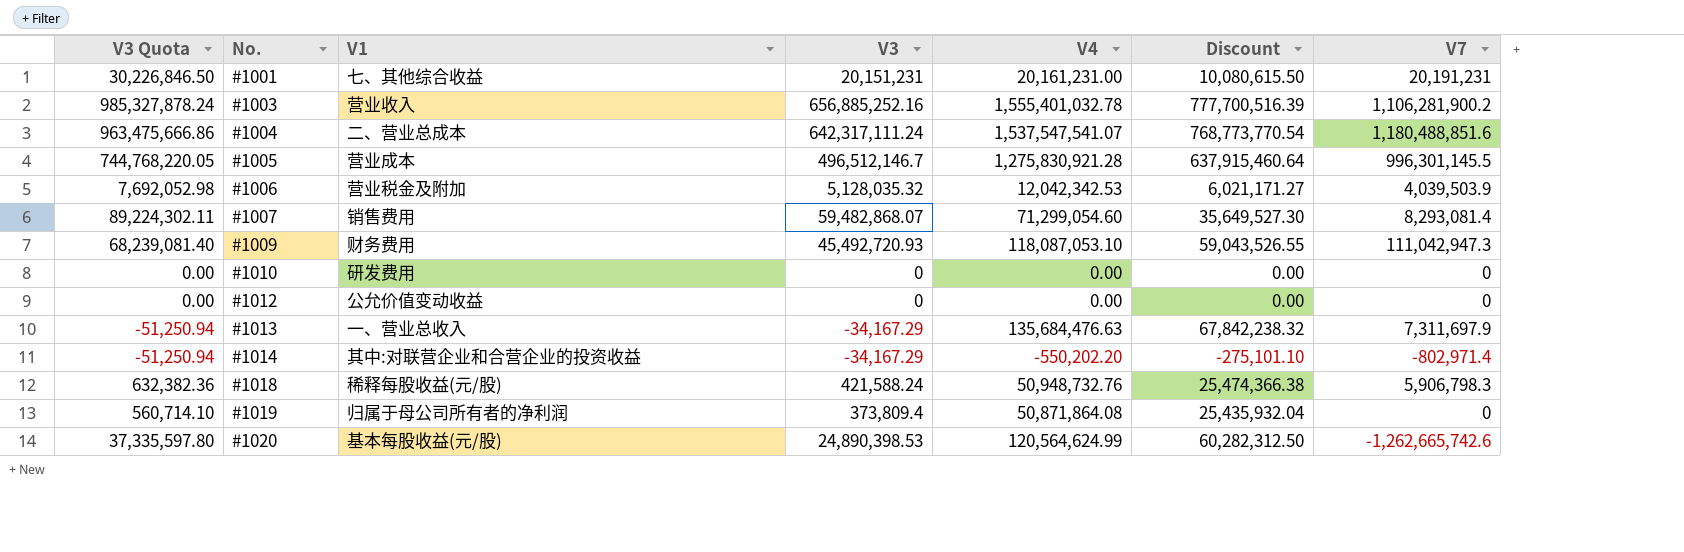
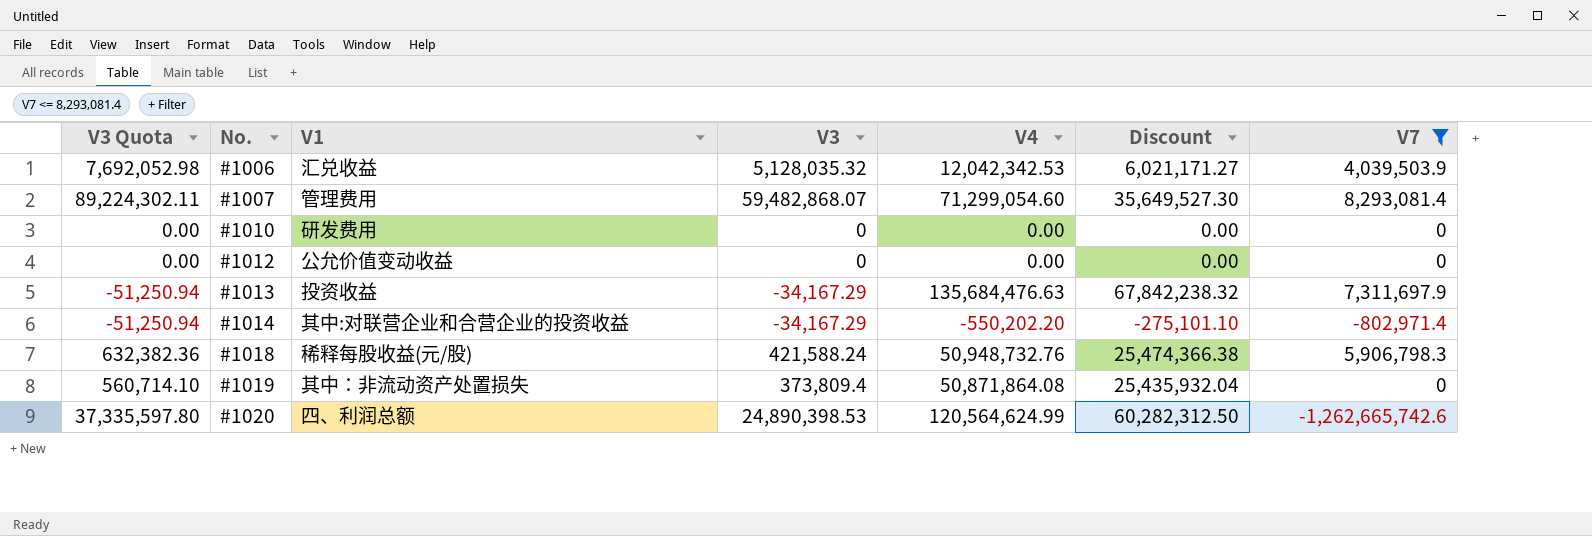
filter: none -> V7 <= 8,293,081.4
#1006 | V1: 营业税金及附加 -> 汇兑收益
#1007 | V1: 销售费用 -> 管理费用
#1013 | V1: 一、营业总收入 -> 投资收益
#1019 | V1: 归属于母公司所有者的净利润 -> 其中：非流动资产处置损失
#1020 | V1: 基本每股收益(元/股) -> 四、利润总额

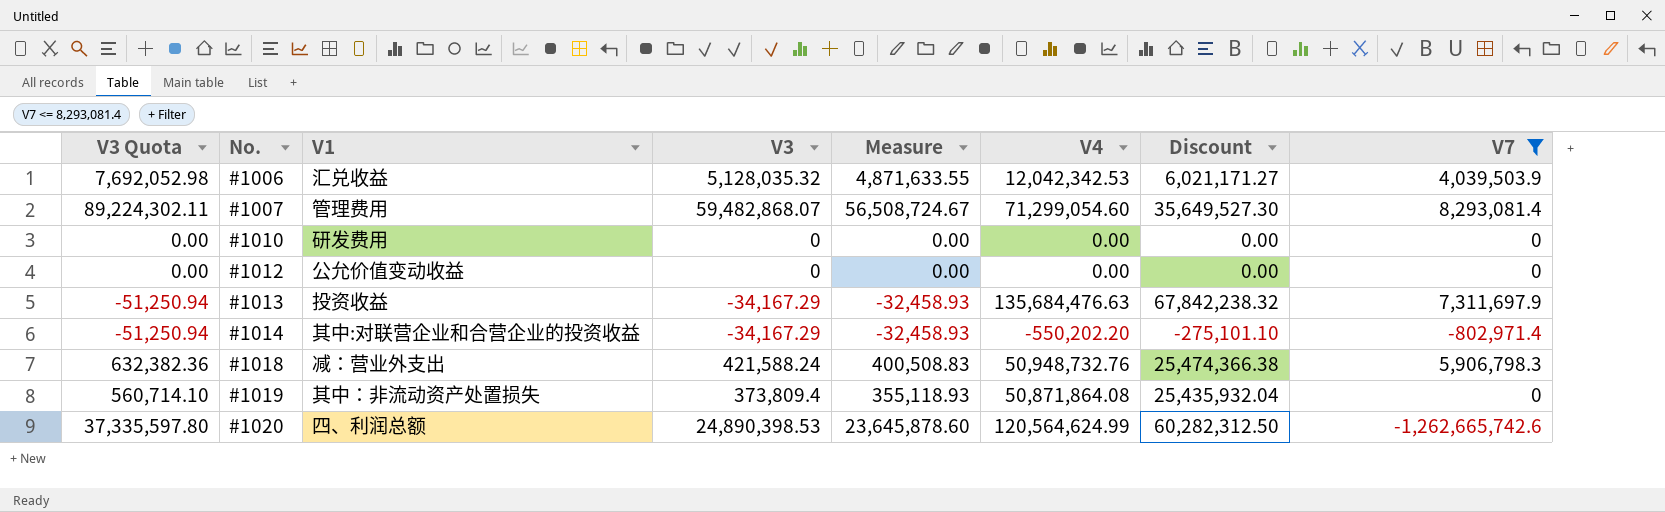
column Measure | formula: none -> [V3] * 0.95
#1018 | V1: 稀释每股收益(元/股) -> 减：营业外支出

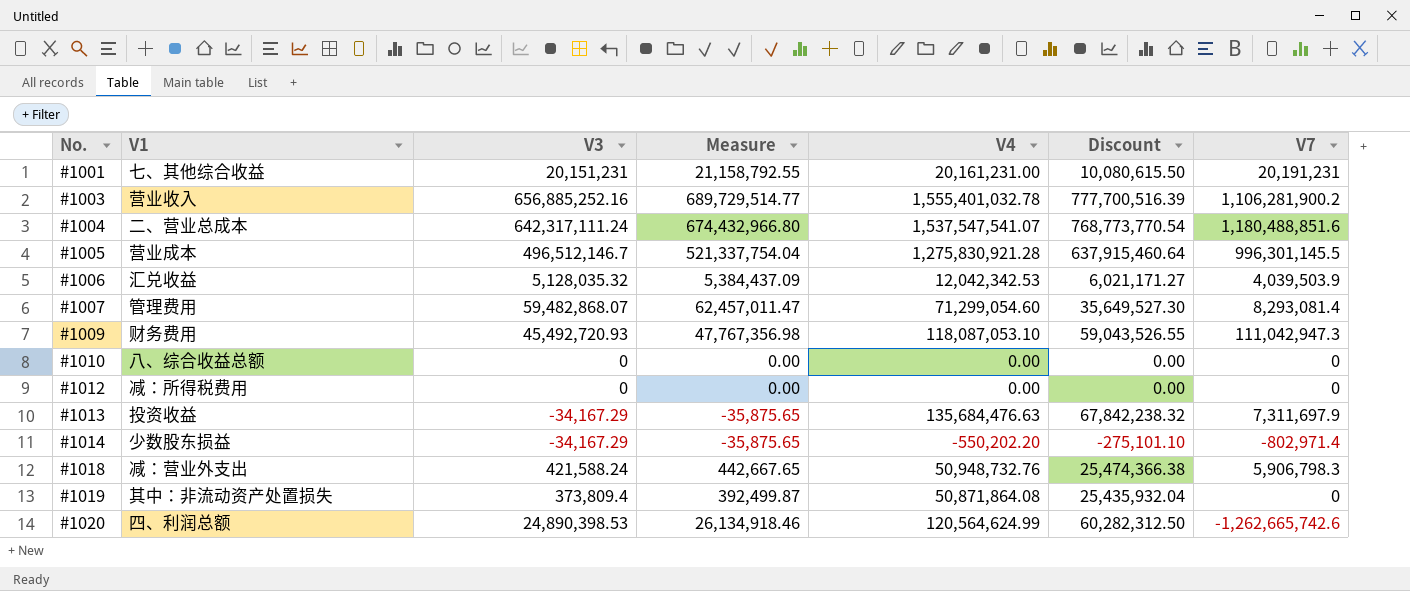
filter: V7 <= 8,293,081.4 -> none
column V3 Quota | formula: [V3] * 1.5 -> none
column Measure | formula: [V3] * 0.95 -> [V3] * 1.05
#1010 | V1: 研发费用 -> 八、综合收益总额
#1012 | V1: 公允价值变动收益 -> 减：所得税费用
#1014 | V1: 其中:对联营企业和合营企业的投资收益 -> 少数股东损益

